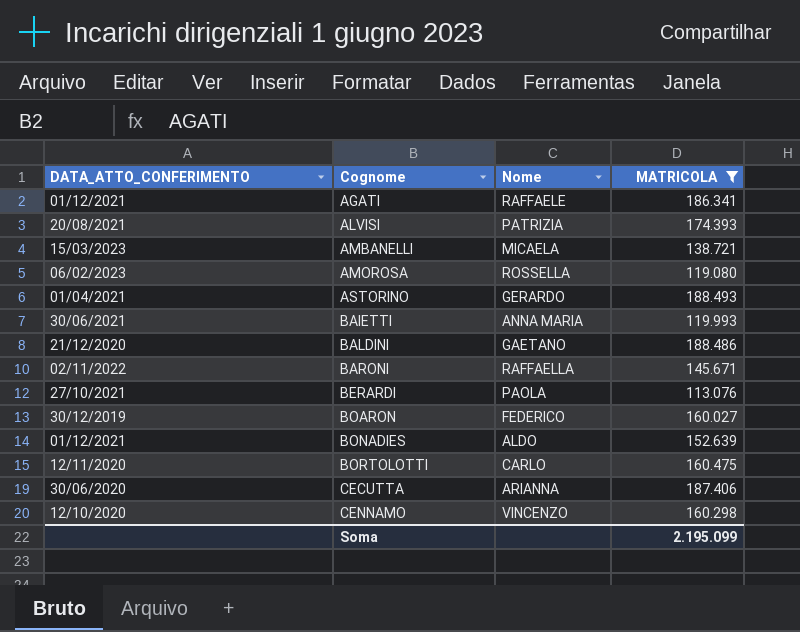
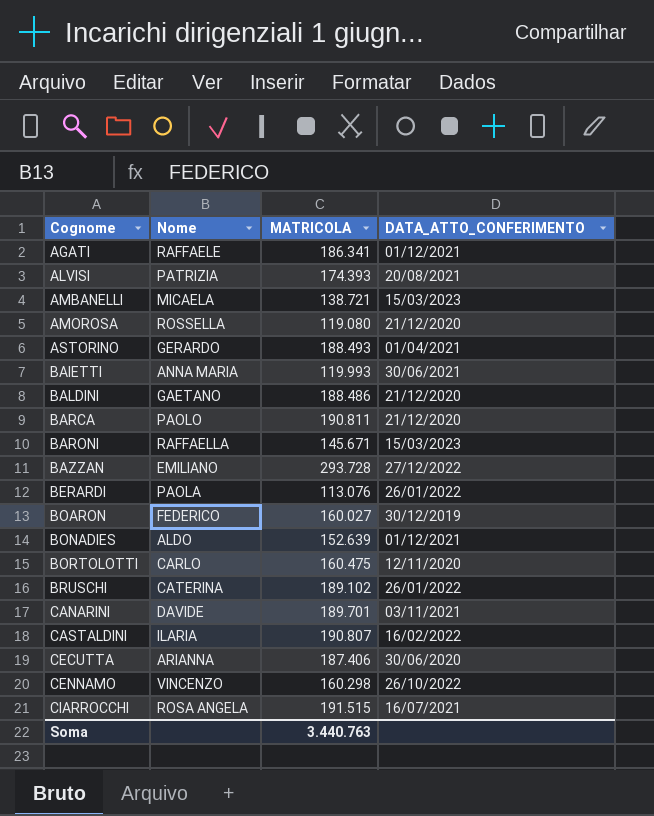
filter: MATRICOLA <= 188.493 -> none
column DATA_ATTO_CONFERIMENTO | position: 1 -> 4
AMOROSA | DATA_ATTO_CONFERIMENTO: 06/02/2023 -> 21/12/2020
BARONI | DATA_ATTO_CONFERIMENTO: 02/11/2022 -> 15/03/2023
BERARDI | DATA_ATTO_CONFERIMENTO: 27/10/2021 -> 26/01/2022
CENNAMO | DATA_ATTO_CONFERIMENTO: 12/10/2020 -> 26/10/2022
Soma | MATRICOLA: 2.195.099 -> 3.440.763

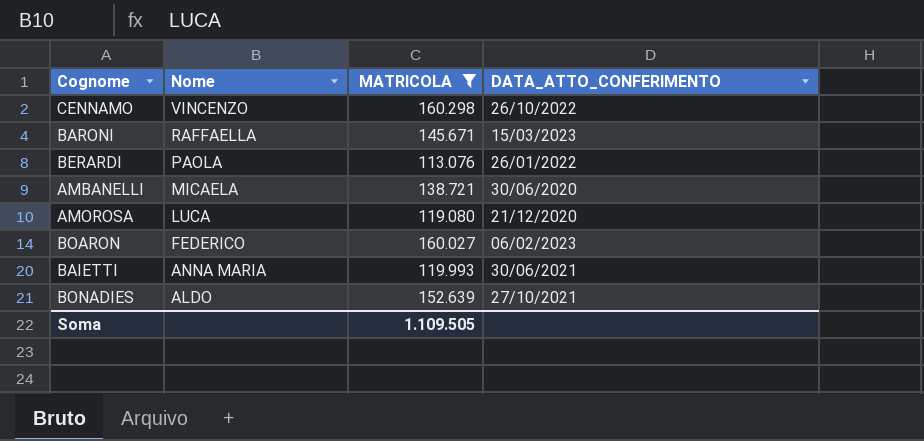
filter: none -> MATRICOLA <= 160.298
row order: Cognome ascending -> Nome descending
AMBANELLI | DATA_ATTO_CONFERIMENTO: 15/03/2023 -> 30/06/2020
AMOROSA | Nome: ROSSELLA -> LUCA
BOARON | DATA_ATTO_CONFERIMENTO: 30/12/2019 -> 06/02/2023
BONADIES | DATA_ATTO_CONFERIMENTO: 01/12/2021 -> 27/10/2021
Soma | MATRICOLA: 3.440.763 -> 1.109.505

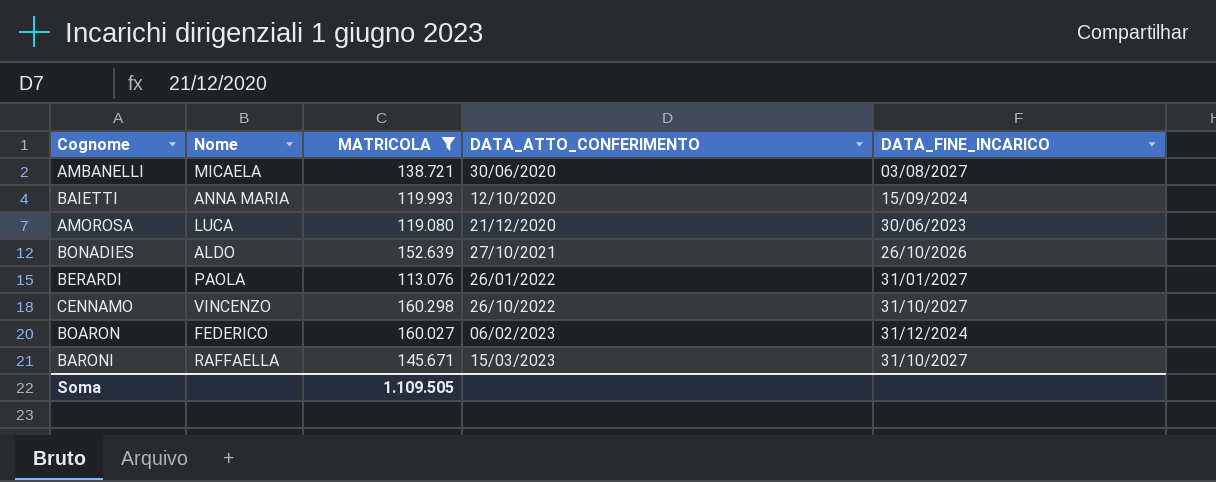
row order: Nome descending -> DATA_ATTO_CONFERIMENTO ascending
column DATA_FINE_INCARICO | position: none -> 5
BAIETTI | DATA_ATTO_CONFERIMENTO: 30/06/2021 -> 12/10/2020

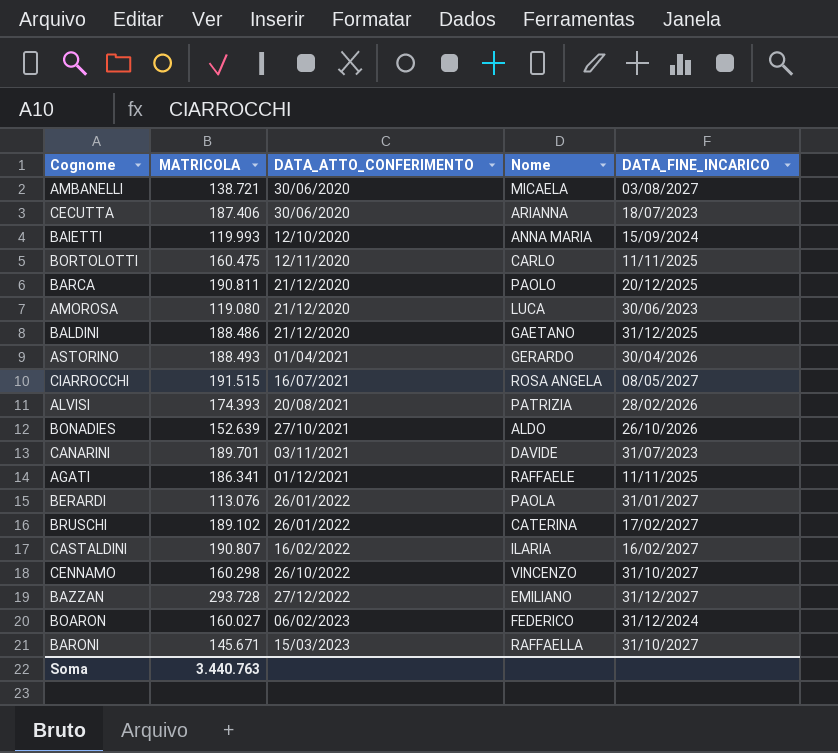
filter: MATRICOLA <= 160.298 -> none
column Nome | position: 2 -> 4
Soma | MATRICOLA: 1.109.505 -> 3.440.763

